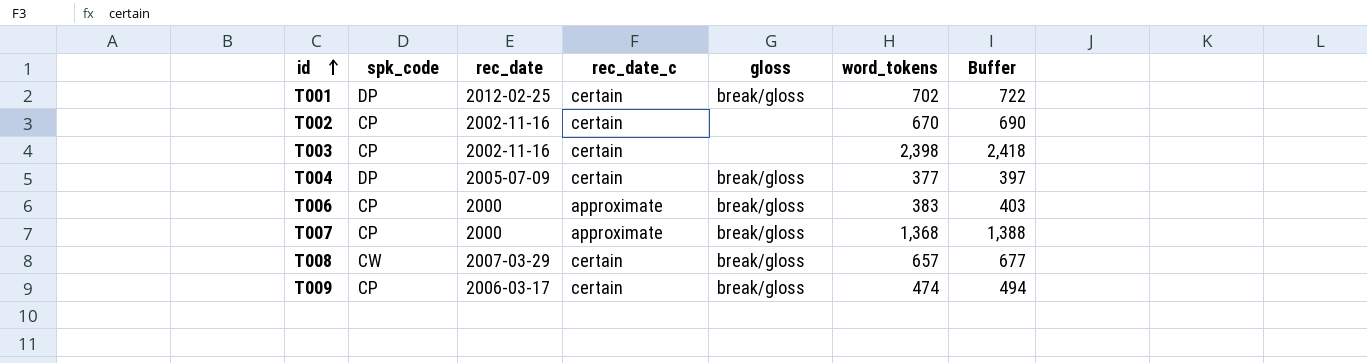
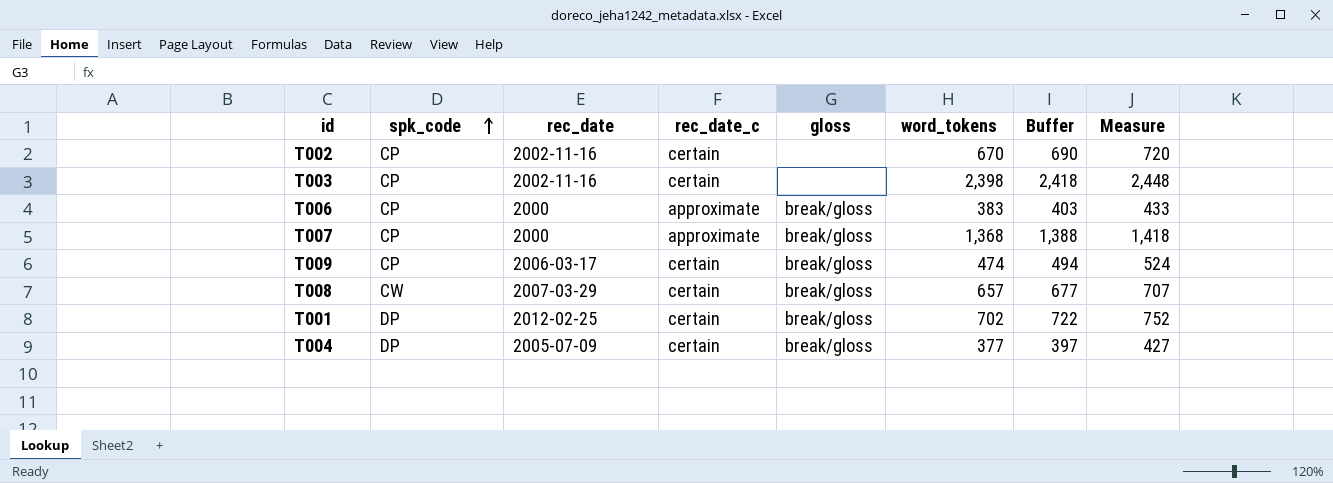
row order: id ascending -> spk_code ascending
column Measure | formula: none -> [word_tokens] + 50

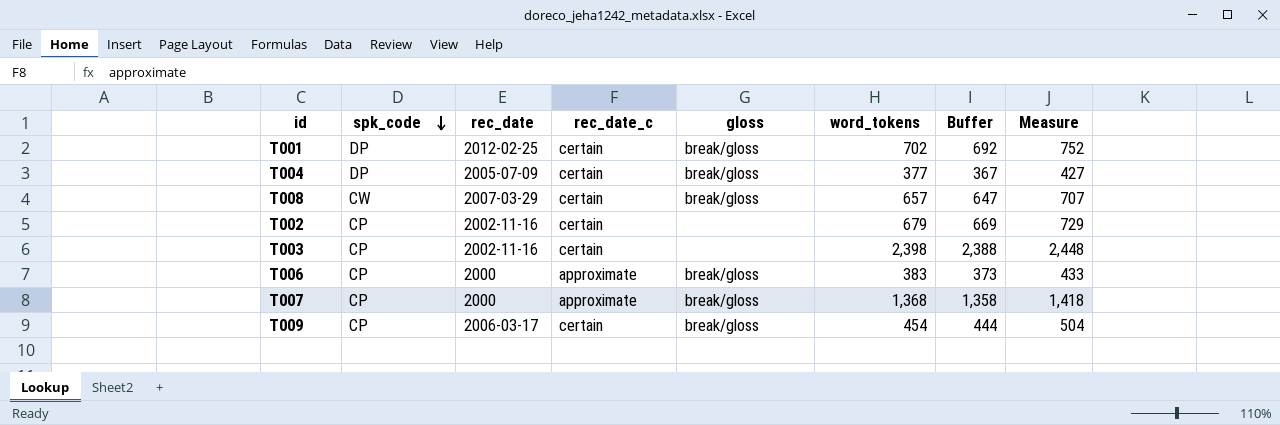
row order: spk_code ascending -> spk_code descending
column Buffer | formula: [word_tokens] + 20 -> [word_tokens] - 10
T002 | word_tokens: 670 -> 679
T002 | Measure: 720 -> 729
T009 | word_tokens: 474 -> 454
T009 | Measure: 524 -> 504

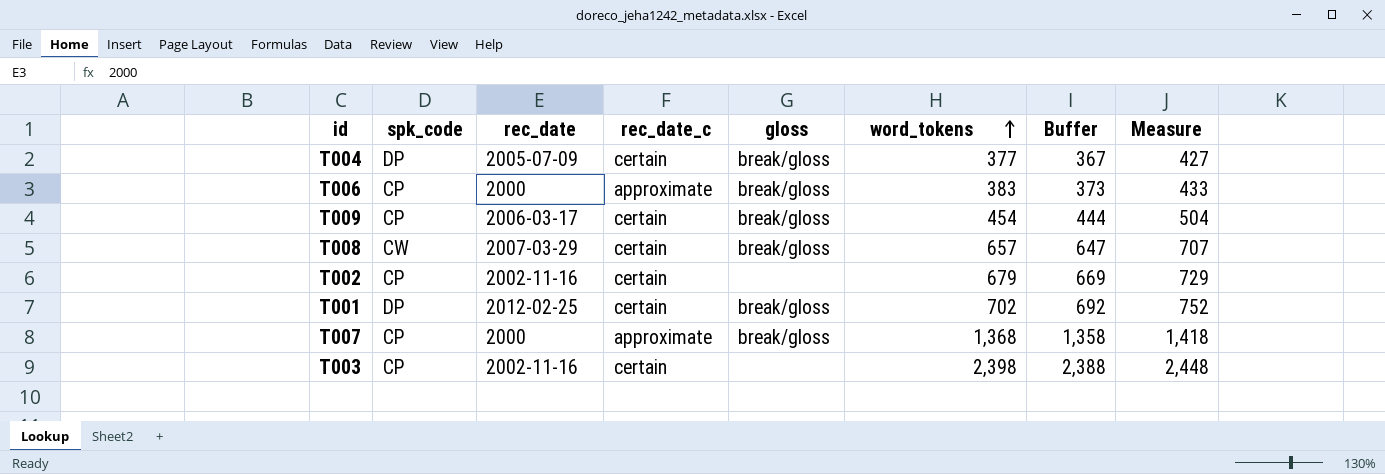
row order: spk_code descending -> word_tokens ascending

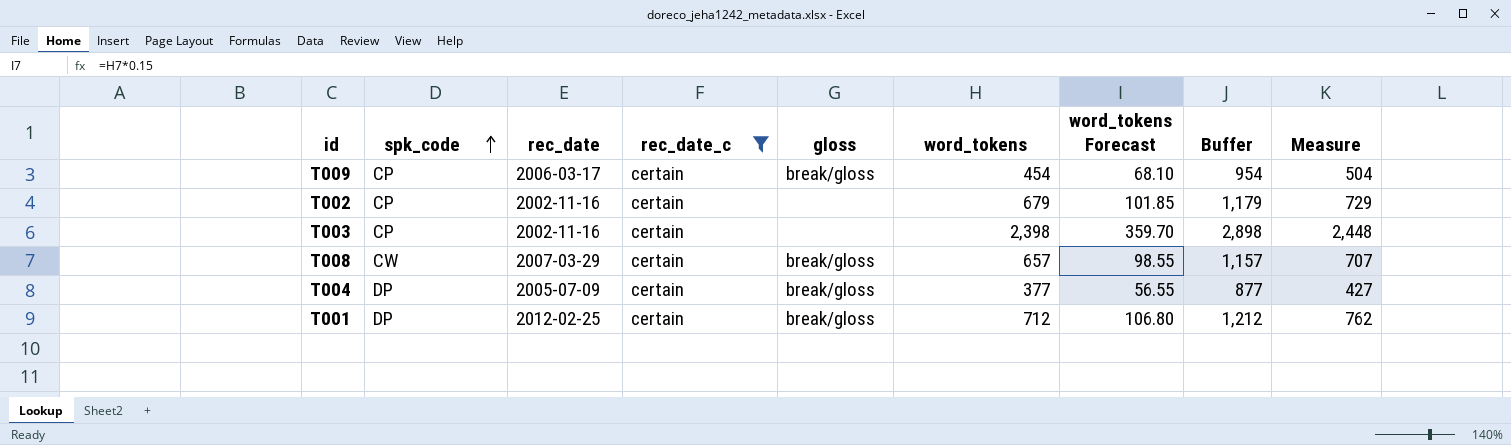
filter: none -> rec_date_c = certain
row order: word_tokens ascending -> spk_code ascending
column word_tokens Forecast | formula: none -> [word_tokens] * 0.15
column Buffer | formula: [word_tokens] - 10 -> [word_tokens] + 500
T001 | word_tokens: 702 -> 712
T001 | Measure: 752 -> 762

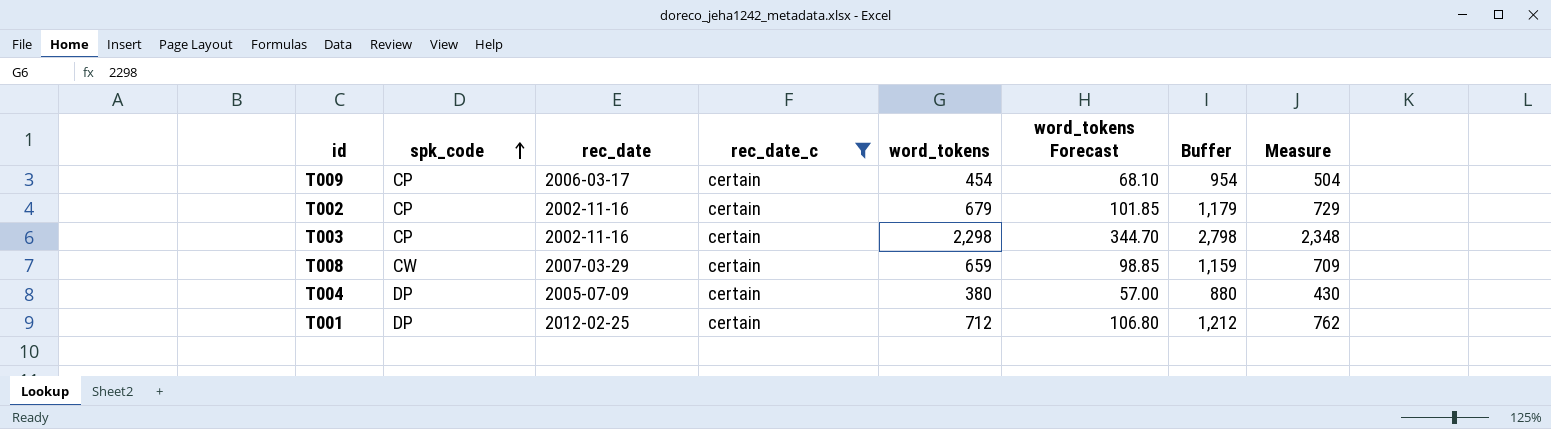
column gloss | position: 5 -> none
T003 | word_tokens: 2,398 -> 2,298
T003 | word_tokens Forecast: 359.70 -> 344.70
T003 | Buffer: 2,898 -> 2,798
T003 | Measure: 2,448 -> 2,348
T008 | word_tokens: 657 -> 659
T008 | word_tokens Forecast: 98.55 -> 98.85
T008 | Buffer: 1,157 -> 1,159
T008 | Measure: 707 -> 709
T004 | word_tokens: 377 -> 380
T004 | word_tokens Forecast: 56.55 -> 57.00
T004 | Buffer: 877 -> 880
T004 | Measure: 427 -> 430

